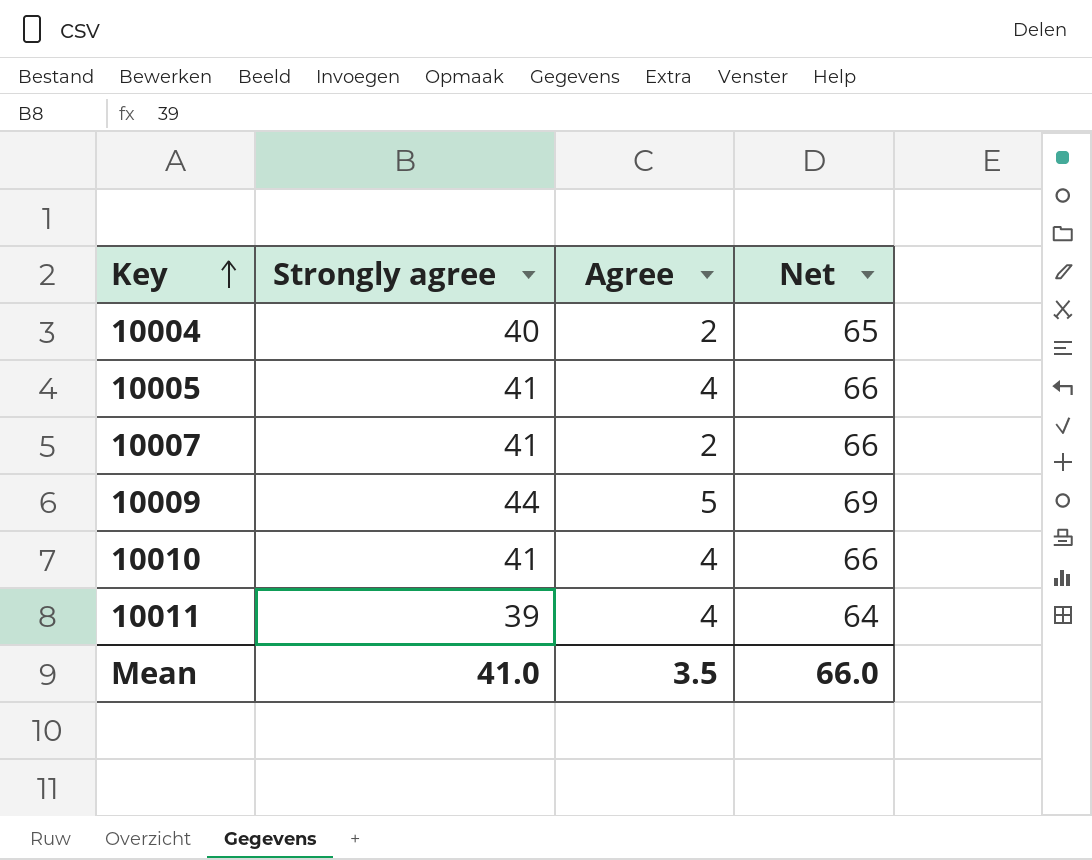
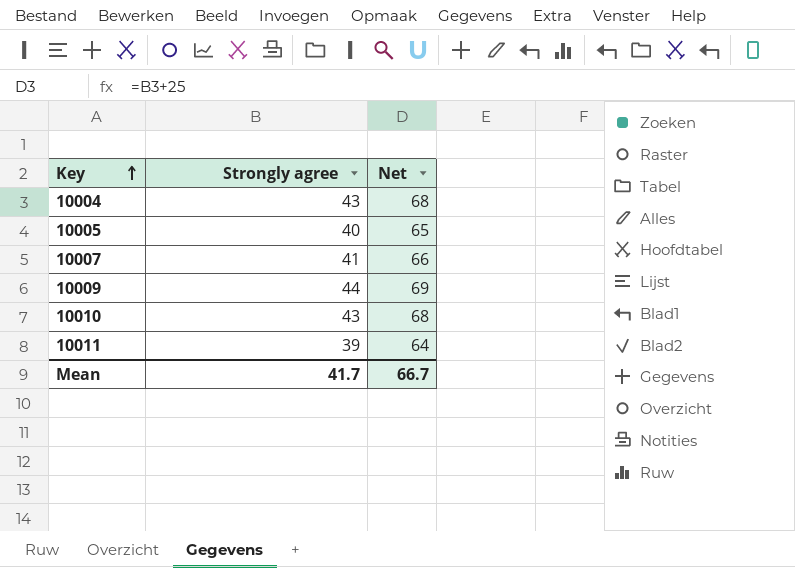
column Agree | position: 3 -> none
10004 | Strongly agree: 40 -> 43
10004 | Net: 65 -> 68
10005 | Strongly agree: 41 -> 40
10005 | Net: 66 -> 65
10010 | Strongly agree: 41 -> 43
10010 | Net: 66 -> 68
Mean | Strongly agree: 41.0 -> 41.7
Mean | Net: 66.0 -> 66.7

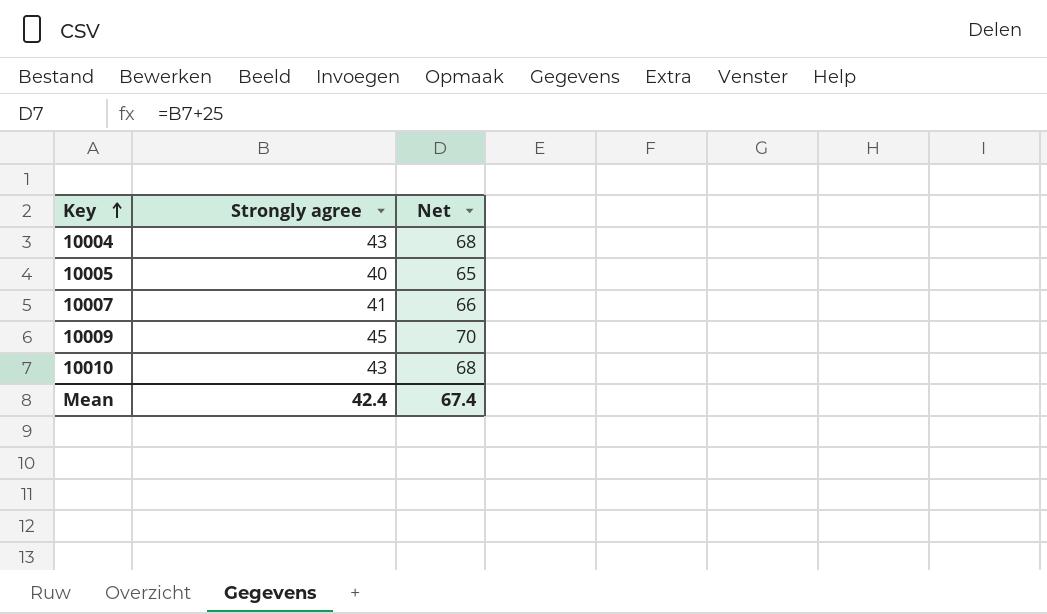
row 10011: 39 | 64 -> none
10009 | Strongly agree: 44 -> 45
10009 | Net: 69 -> 70
Mean | Strongly agree: 41.7 -> 42.4
Mean | Net: 66.7 -> 67.4

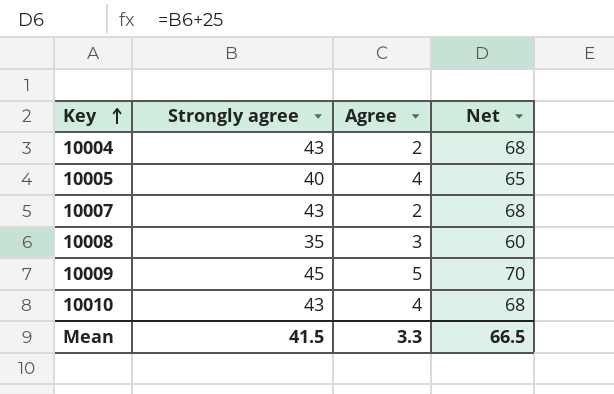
column Agree | position: none -> 3
10007 | Strongly agree: 41 -> 43
10007 | Net: 66 -> 68
row 10008: none -> 35 | 3 | 60
Mean | Strongly agree: 42.4 -> 41.5
Mean | Net: 67.4 -> 66.5

